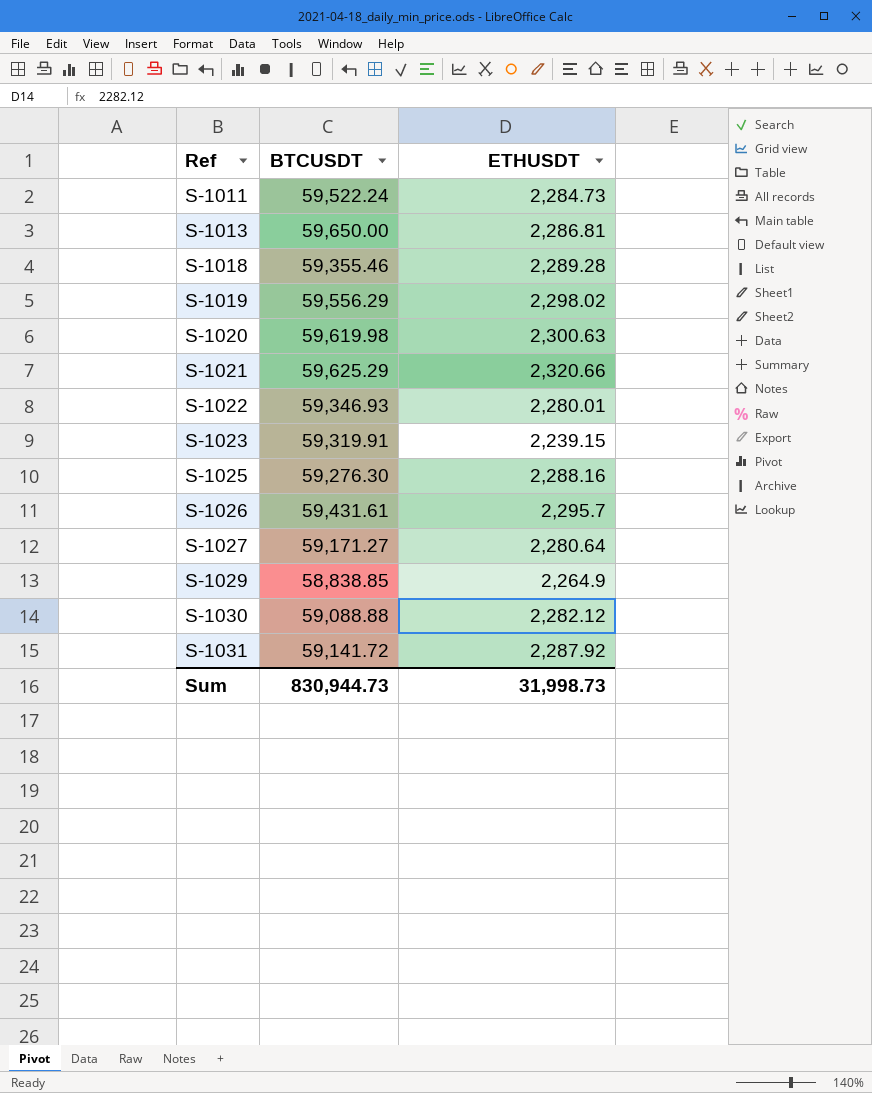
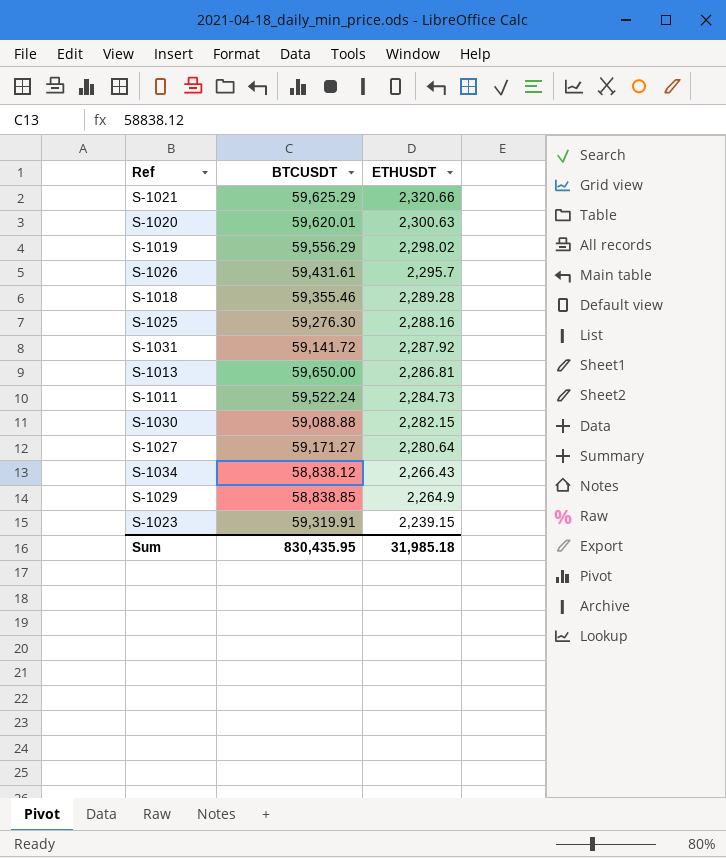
row order: Ref ascending -> ETHUSDT descending
row S-1022: 59,346.93 | 2,280.01 -> none
S-1020 | BTCUSDT: 59,619.98 -> 59,620.01
S-1030 | ETHUSDT: 2,282.12 -> 2,282.15
row S-1034: none -> 58,838.12 | 2,266.43
Sum | BTCUSDT: 830,944.73 -> 830,435.95
Sum | ETHUSDT: 31,998.73 -> 31,985.18

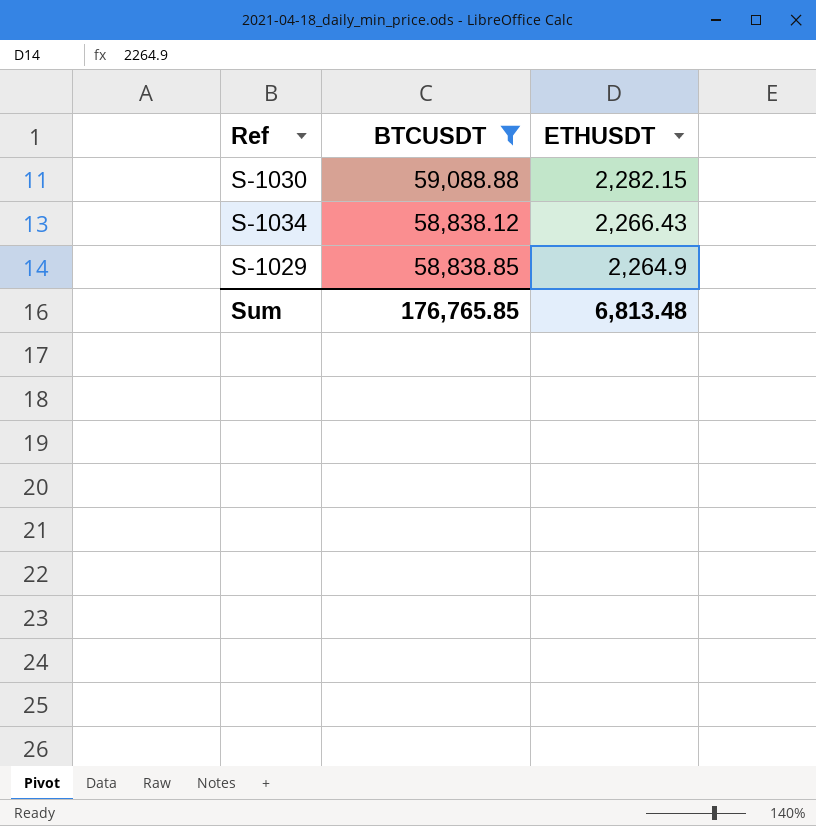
filter: none -> BTCUSDT <= 59,088.88
Sum | BTCUSDT: 830,435.95 -> 176,765.85
Sum | ETHUSDT: 31,985.18 -> 6,813.48

